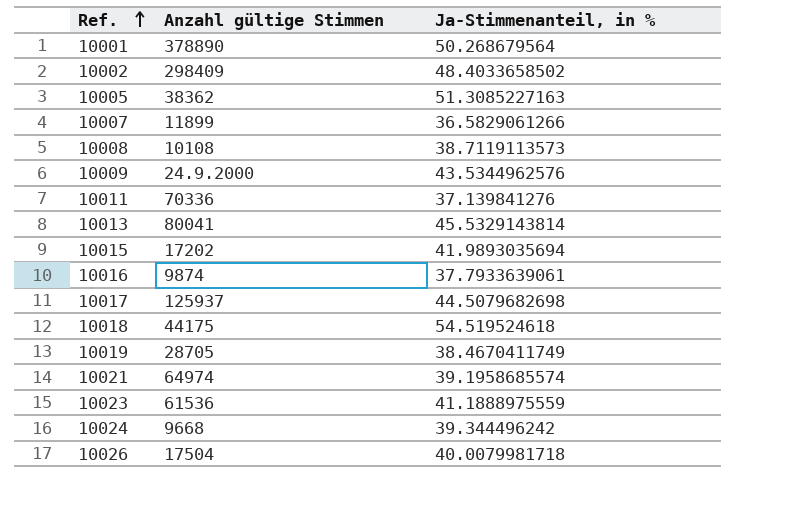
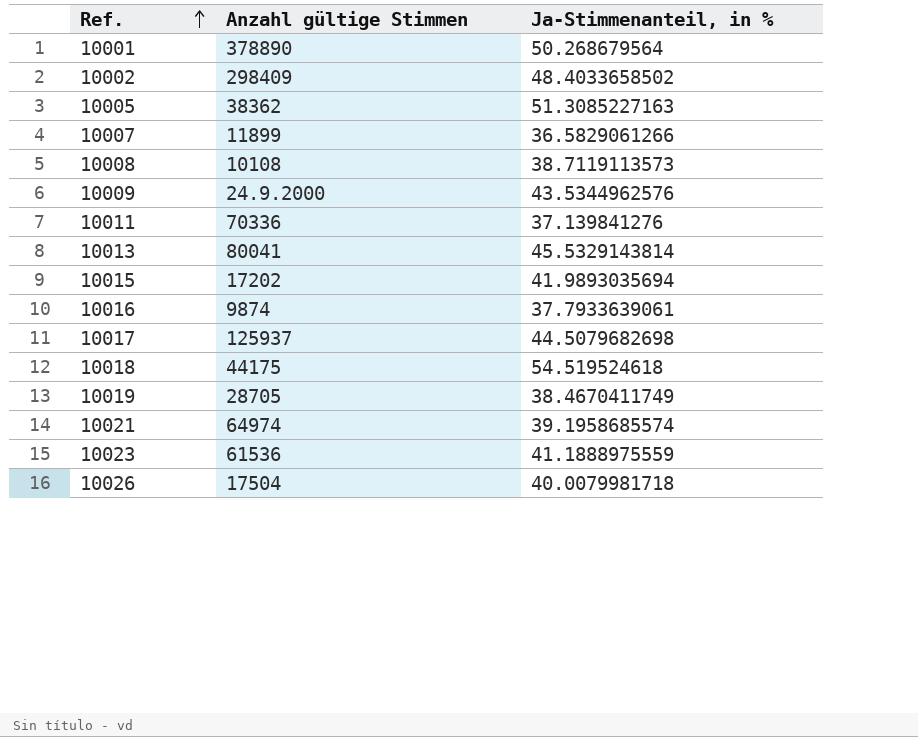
row 10024: 9668 | 39.344496242 -> none

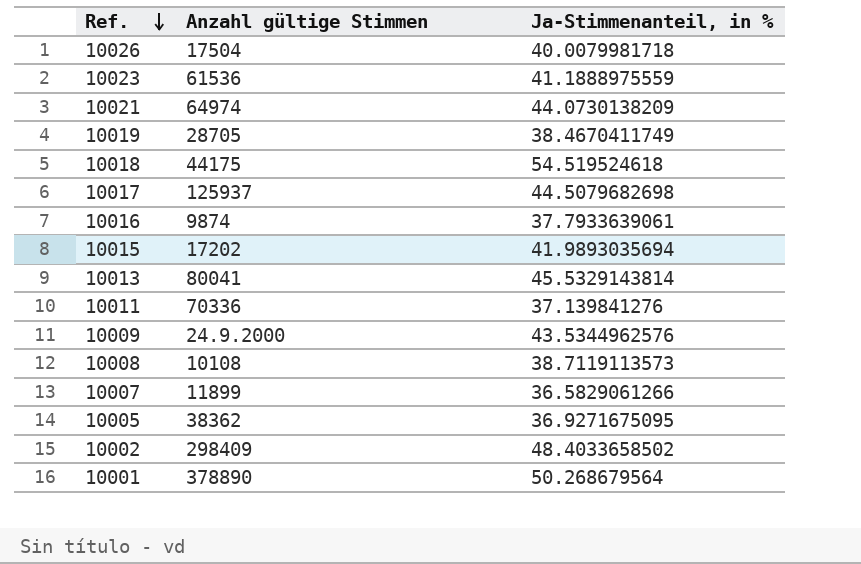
row order: Ref. ascending -> Ref. descending
10021 | Ja-Stimmenanteil, in %: 39.1958685574 -> 44.0730138209
10005 | Ja-Stimmenanteil, in %: 51.3085227163 -> 36.9271675095

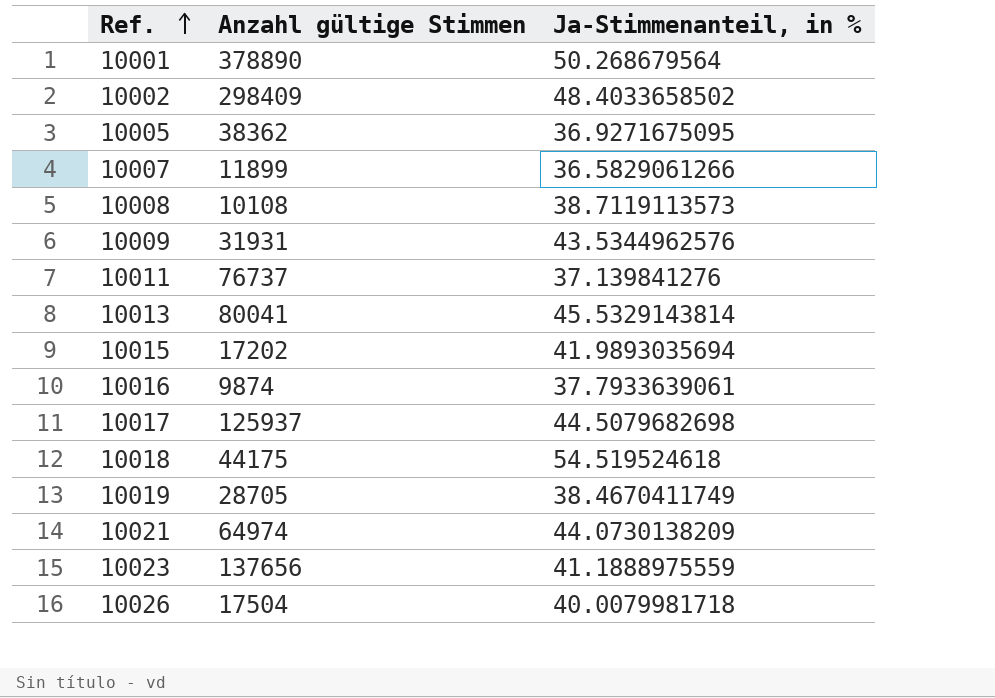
row order: Ref. descending -> Ref. ascending
10009 | Anzahl gültige Stimmen: 24.9.2000 -> 31931
10011 | Anzahl gültige Stimmen: 70336 -> 76737
10023 | Anzahl gültige Stimmen: 61536 -> 137656

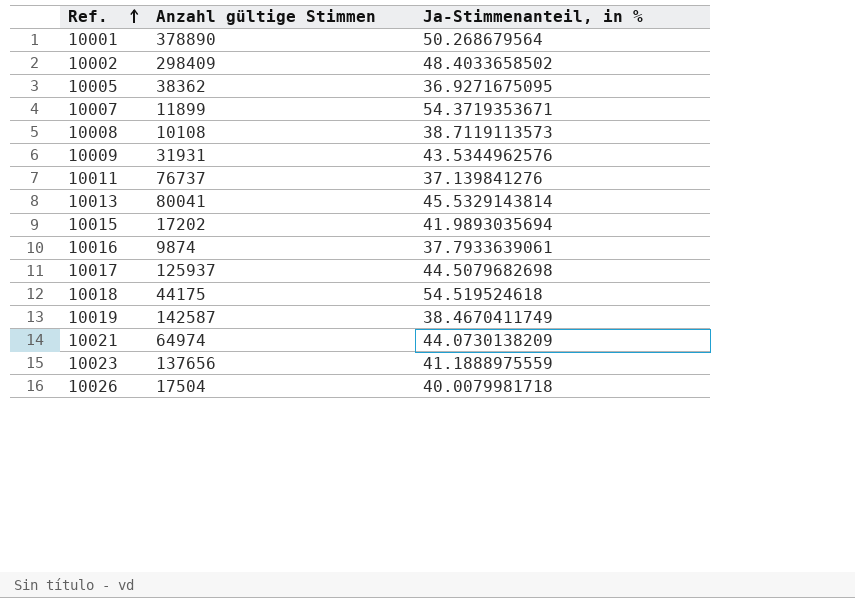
10007 | Ja-Stimmenanteil, in %: 36.5829061266 -> 54.3719353671
10019 | Anzahl gültige Stimmen: 28705 -> 142587

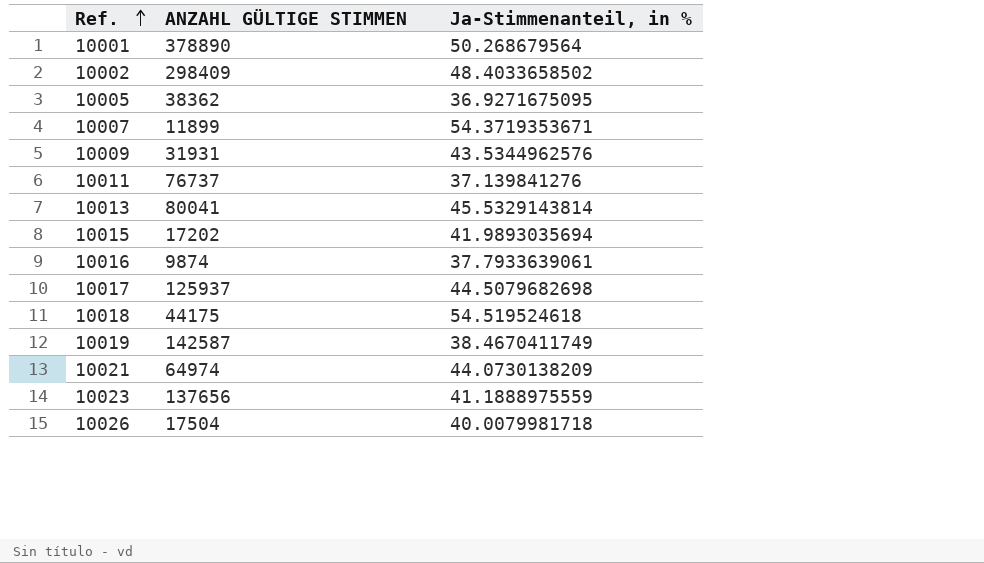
column name: Anzahl gültige Stimmen -> ANZAHL GÜLTIGE STIMMEN
row 10008: 10108 | 38.7119113573 -> none

